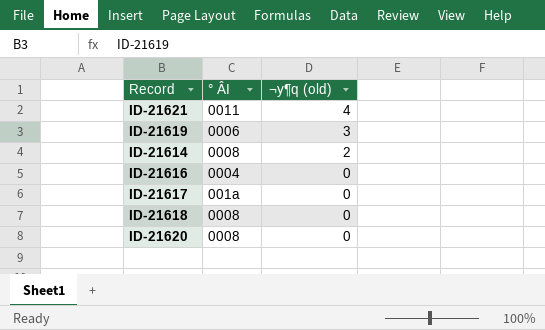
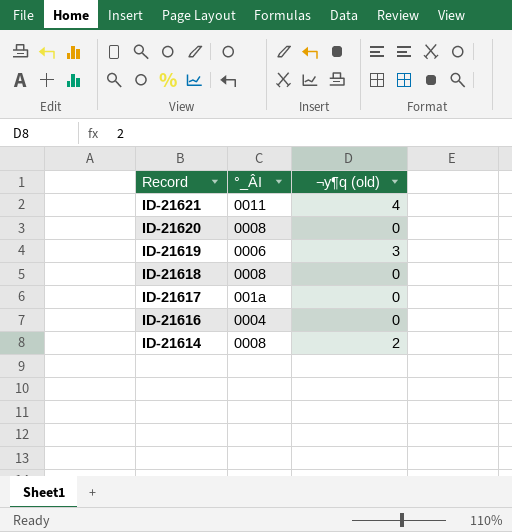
row order: ¬y¶q (old) descending -> Record descending
column name: ° ÂI -> °_ÂI

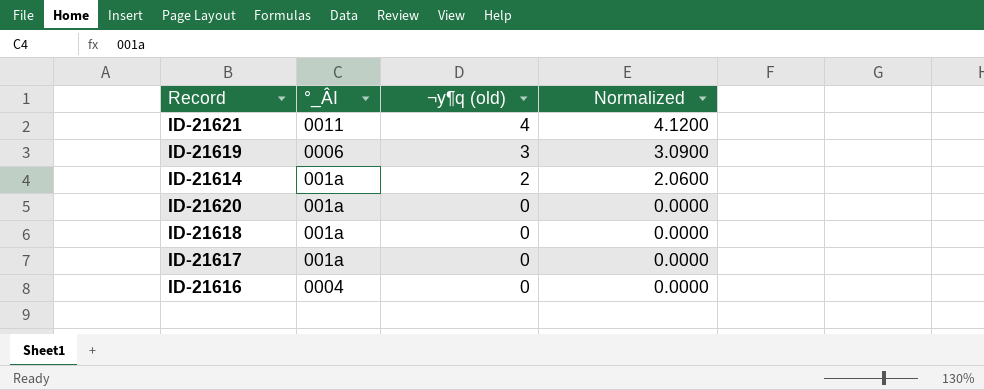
row order: Record descending -> ¬y¶q (old) descending
column Normalized | formula: none -> [¬y¶q (old)] * 1.03
ID-21614 | °_ÂI: 0008 -> 001a
ID-21620 | °_ÂI: 0008 -> 001a
ID-21618 | °_ÂI: 0008 -> 001a

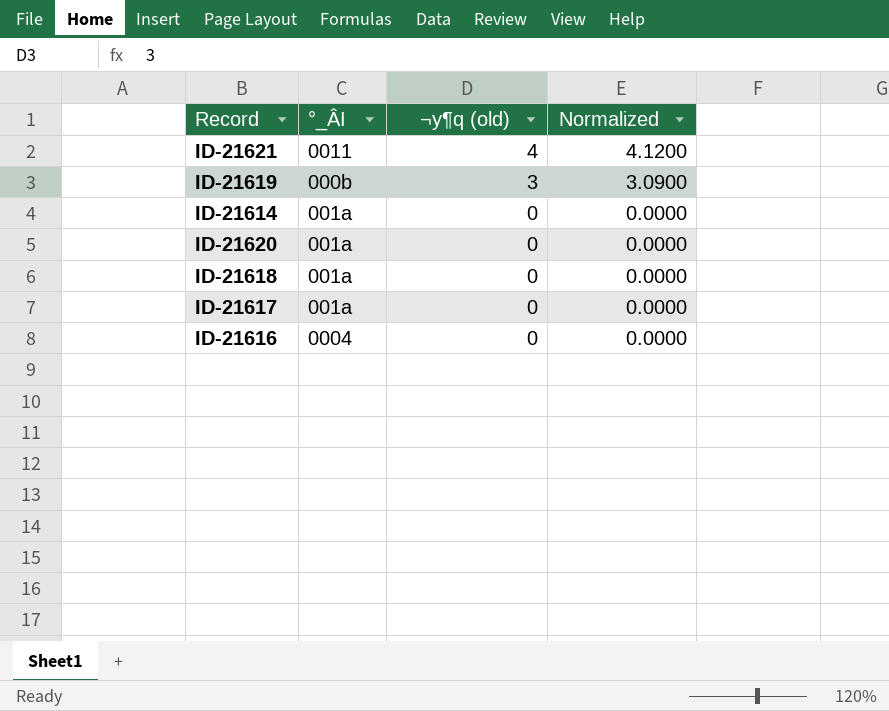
ID-21619 | °_ÂI: 0006 -> 000b
ID-21614 | ¬y¶q (old): 2 -> 0
ID-21614 | Normalized: 2.0600 -> 0.0000

